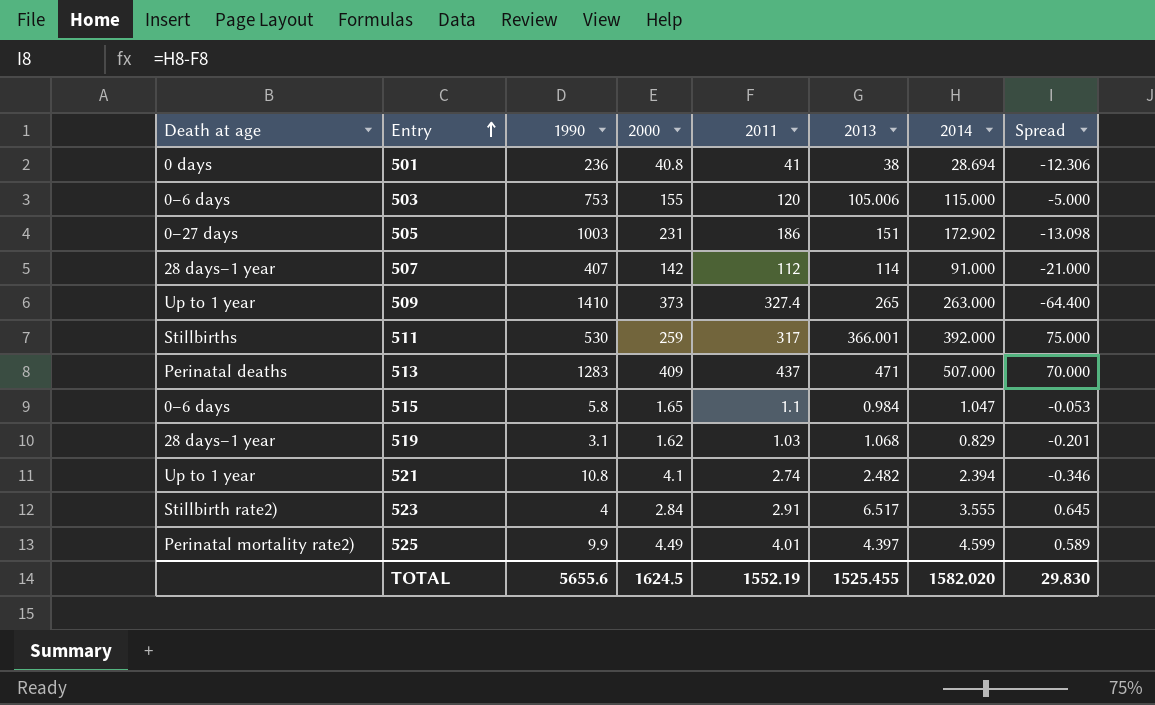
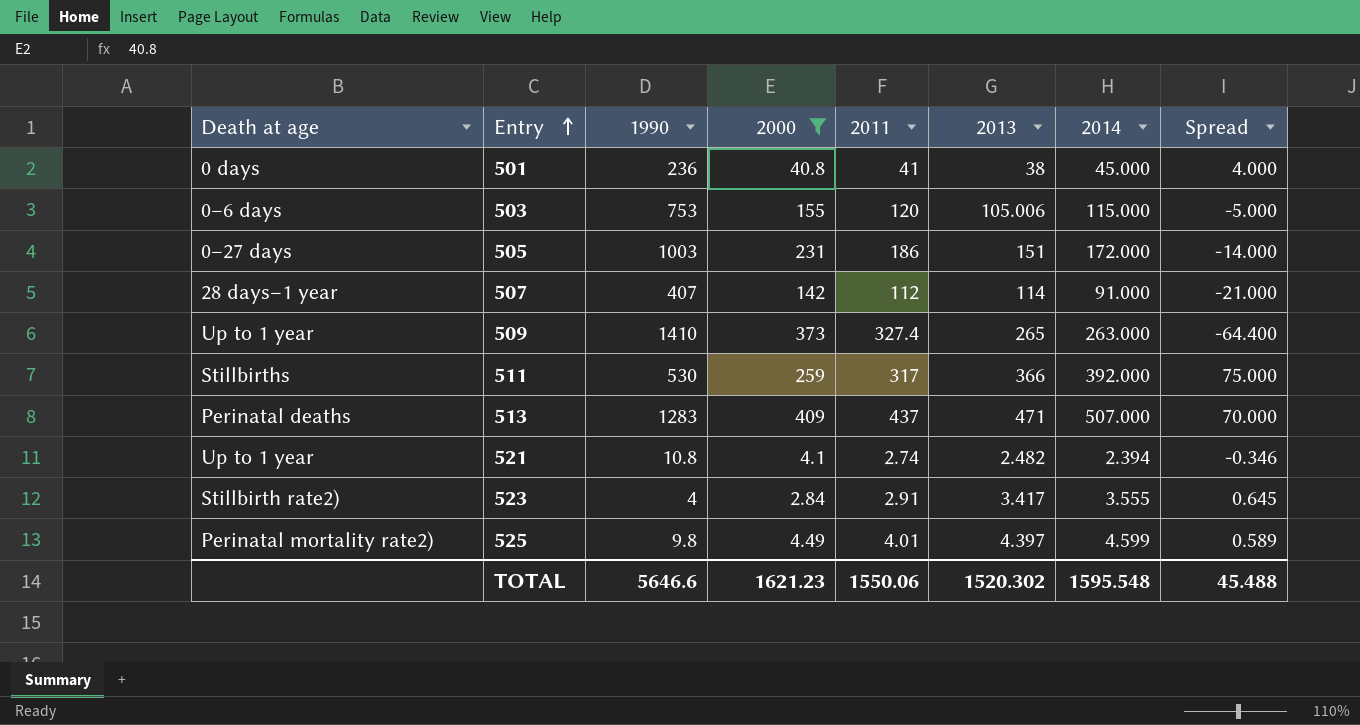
filter: none -> 2000 >= 2.84
501 | 2014: 28.694 -> 45.000
501 | Spread: -12.306 -> 4.000
505 | 2014: 172.902 -> 172.000
505 | Spread: -13.098 -> -14.000
511 | 2013: 366.001 -> 366
523 | 2013: 6.517 -> 3.417
525 | 1990: 9.9 -> 9.8
TOTAL | 1990: 5655.6 -> 5646.6
TOTAL | 2000: 1624.5 -> 1621.23
TOTAL | 2011: 1552.19 -> 1550.06
TOTAL | 2013: 1525.455 -> 1520.302
TOTAL | 2014: 1582.020 -> 1595.548
TOTAL | Spread: 29.830 -> 45.488

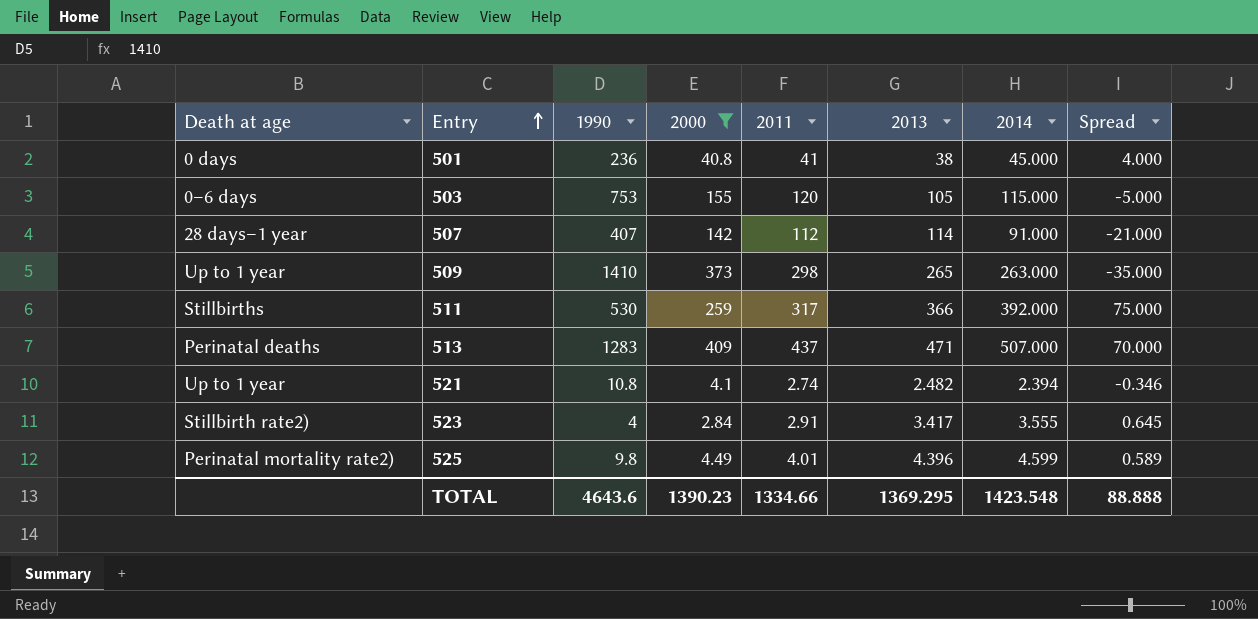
row 505: 0–27 days | 1003 | 231 | 186 | 151 | 172.000 | -14.000 -> none
503 | 2013: 105.006 -> 105
509 | 2011: 327.4 -> 298
509 | Spread: -64.400 -> -35.000
525 | 2013: 4.397 -> 4.396
TOTAL | 1990: 5646.6 -> 4643.6
TOTAL | 2000: 1621.23 -> 1390.23
TOTAL | 2011: 1550.06 -> 1334.66
TOTAL | 2013: 1520.302 -> 1369.295
TOTAL | 2014: 1595.548 -> 1423.548
TOTAL | Spread: 45.488 -> 88.888

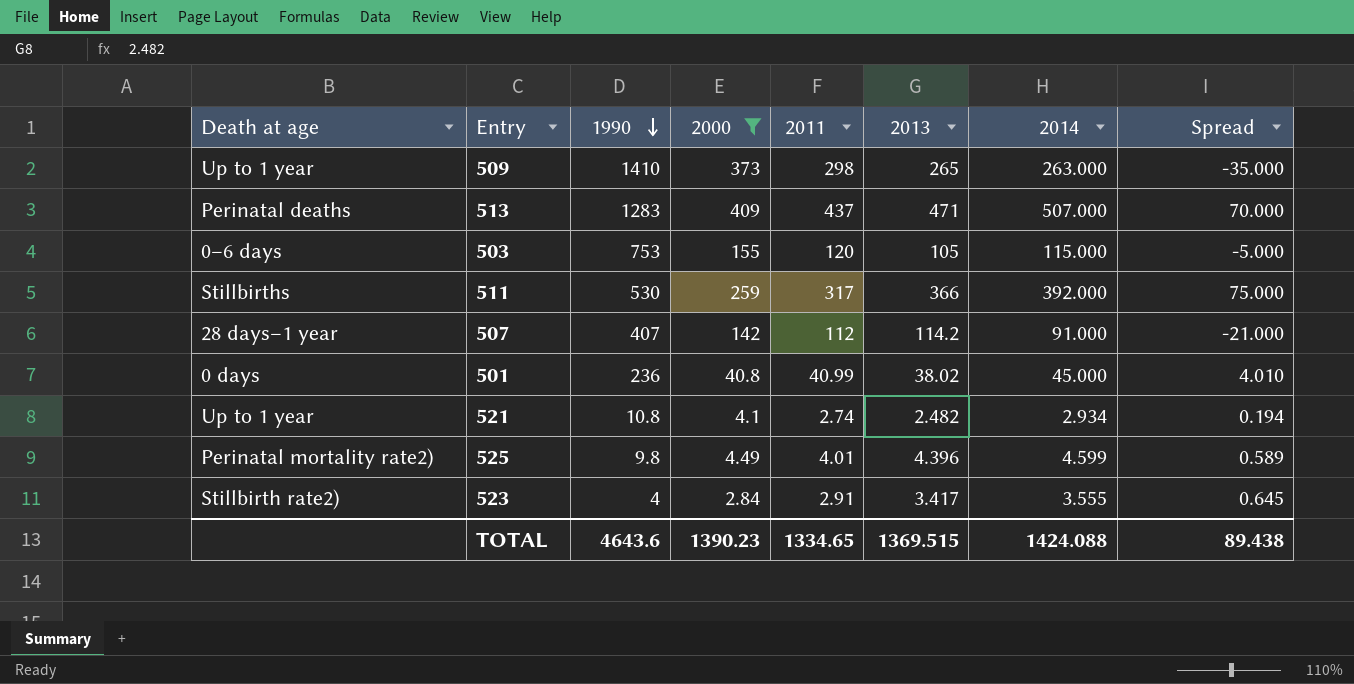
row order: Entry ascending -> 1990 descending
507 | 2013: 114 -> 114.2
501 | 2011: 41 -> 40.99
501 | 2013: 38 -> 38.02
501 | Spread: 4.000 -> 4.010
521 | 2014: 2.394 -> 2.934
521 | Spread: -0.346 -> 0.194
TOTAL | 2011: 1334.66 -> 1334.65
TOTAL | 2013: 1369.295 -> 1369.515
TOTAL | 2014: 1423.548 -> 1424.088
TOTAL | Spread: 88.888 -> 89.438

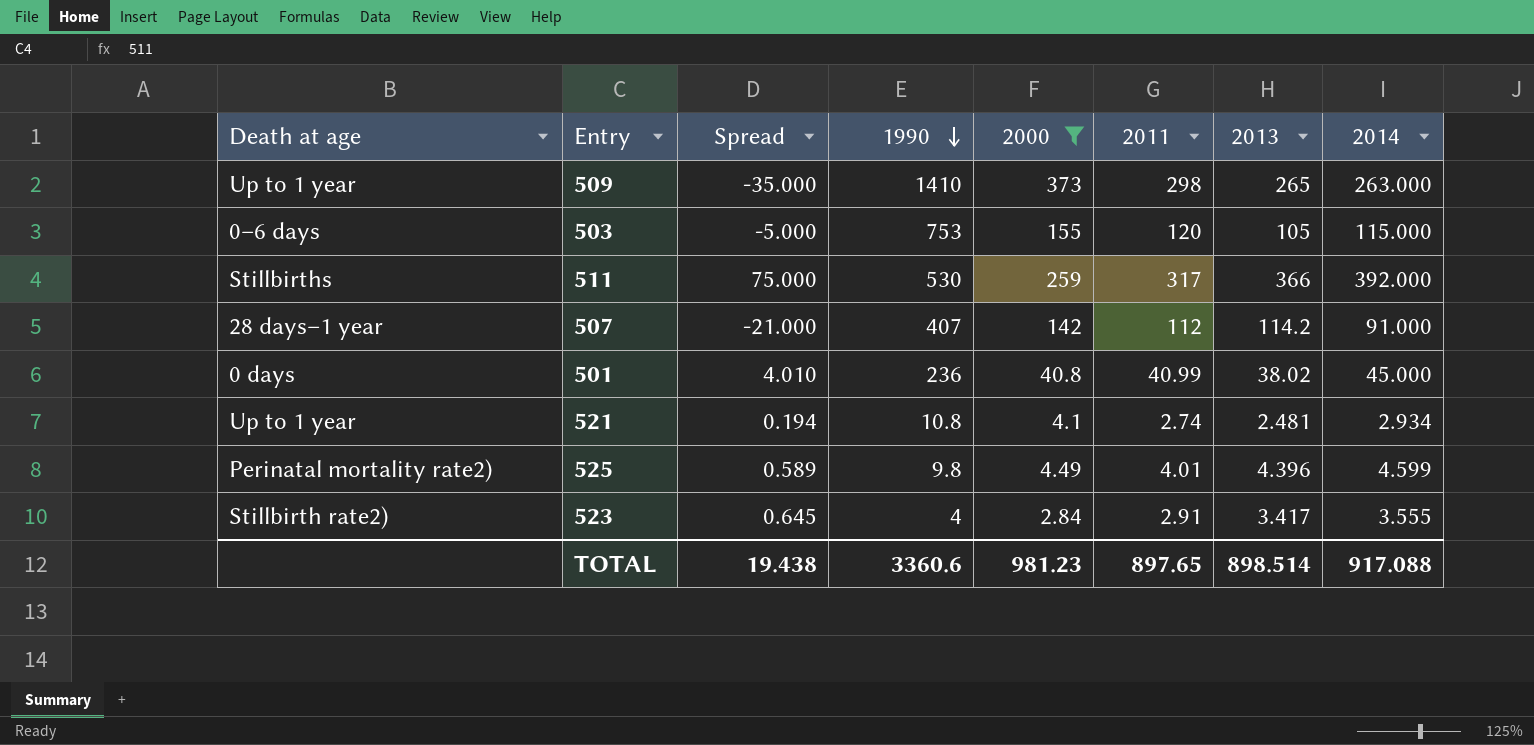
column Spread | position: 8 -> 3
row 513: Perinatal deaths | 1283 | 409 | 437 | 471 | 507.000 | 70.000 -> none
521 | 2013: 2.482 -> 2.481
TOTAL | Spread: 89.438 -> 19.438
TOTAL | 1990: 4643.6 -> 3360.6
TOTAL | 2000: 1390.23 -> 981.23
TOTAL | 2011: 1334.65 -> 897.65
TOTAL | 2013: 1369.515 -> 898.514
TOTAL | 2014: 1424.088 -> 917.088

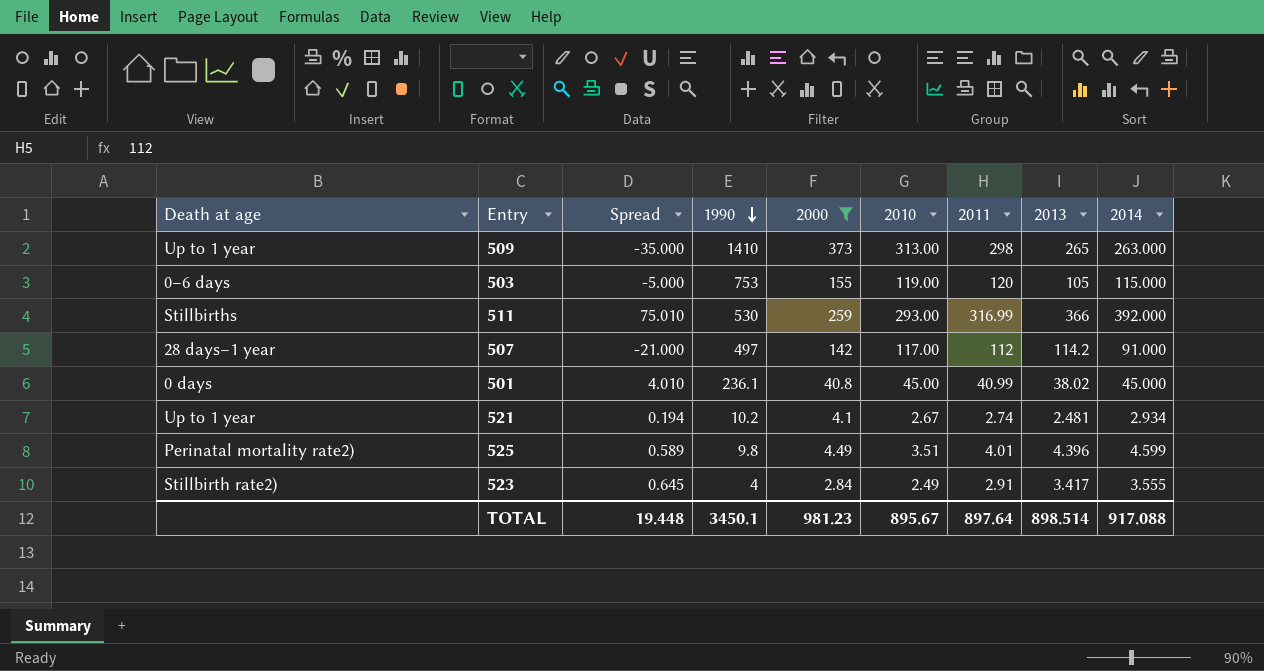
column 2010 | position: none -> 6
511 | Spread: 75.000 -> 75.010
511 | 2011: 317 -> 316.99
507 | 1990: 407 -> 497
501 | 1990: 236 -> 236.1
521 | 1990: 10.8 -> 10.2
TOTAL | Spread: 19.438 -> 19.448
TOTAL | 1990: 3360.6 -> 3450.1
TOTAL | 2011: 897.65 -> 897.64

